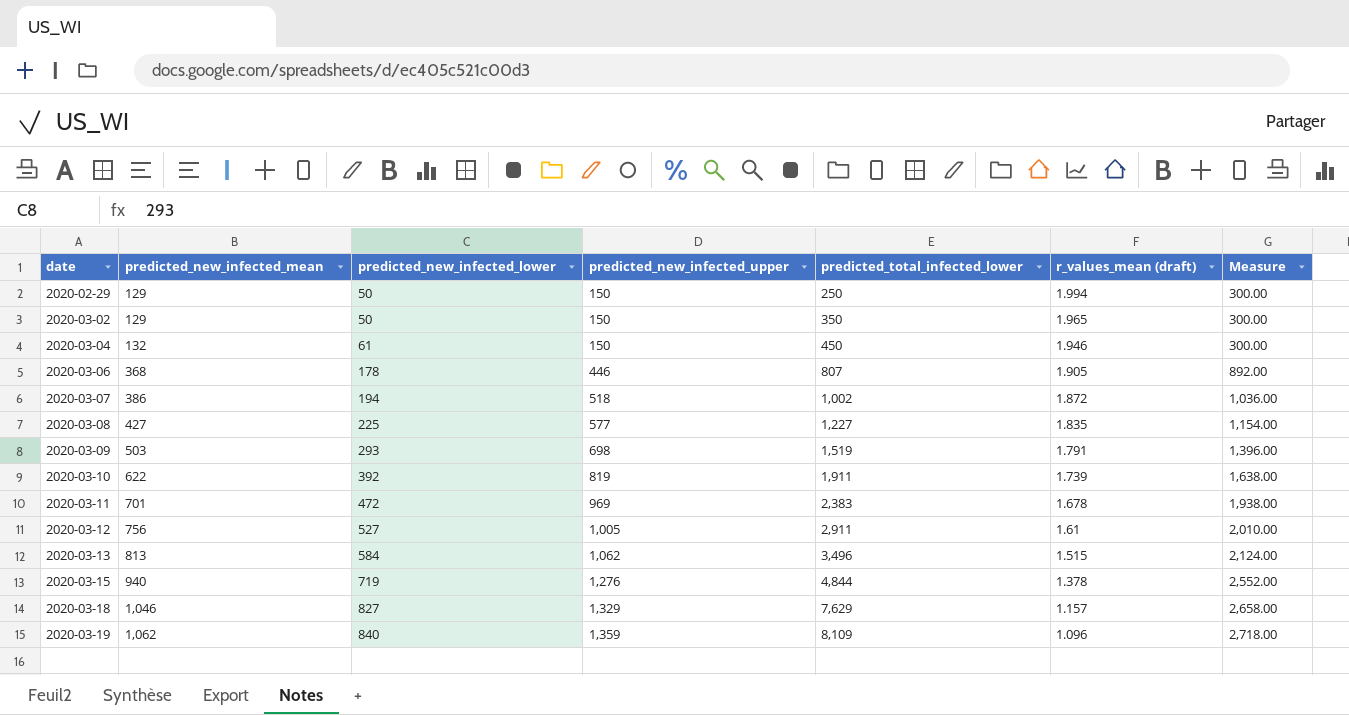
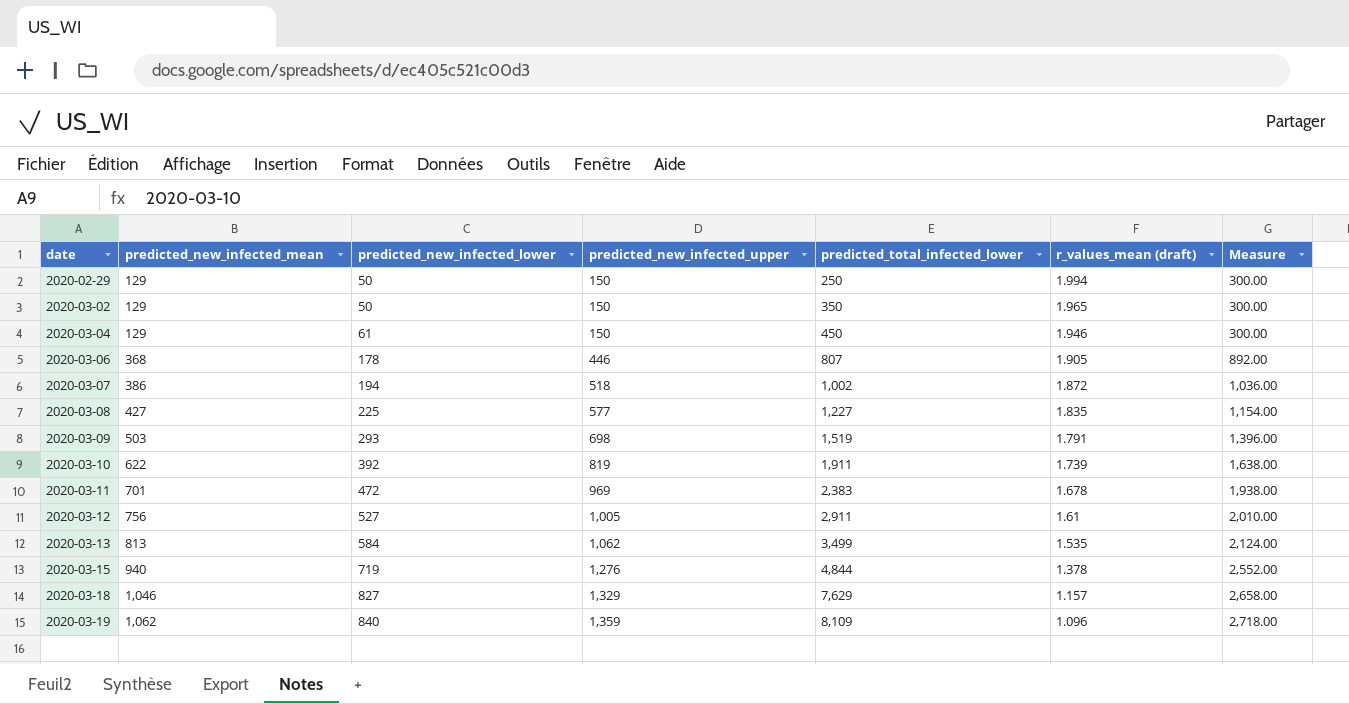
2020-03-04 | predicted_new_infected_mean: 132 -> 129
2020-03-13 | predicted_total_infected_lower: 3,496 -> 3,499
2020-03-13 | r_values_mean (draft): 1.515 -> 1.535

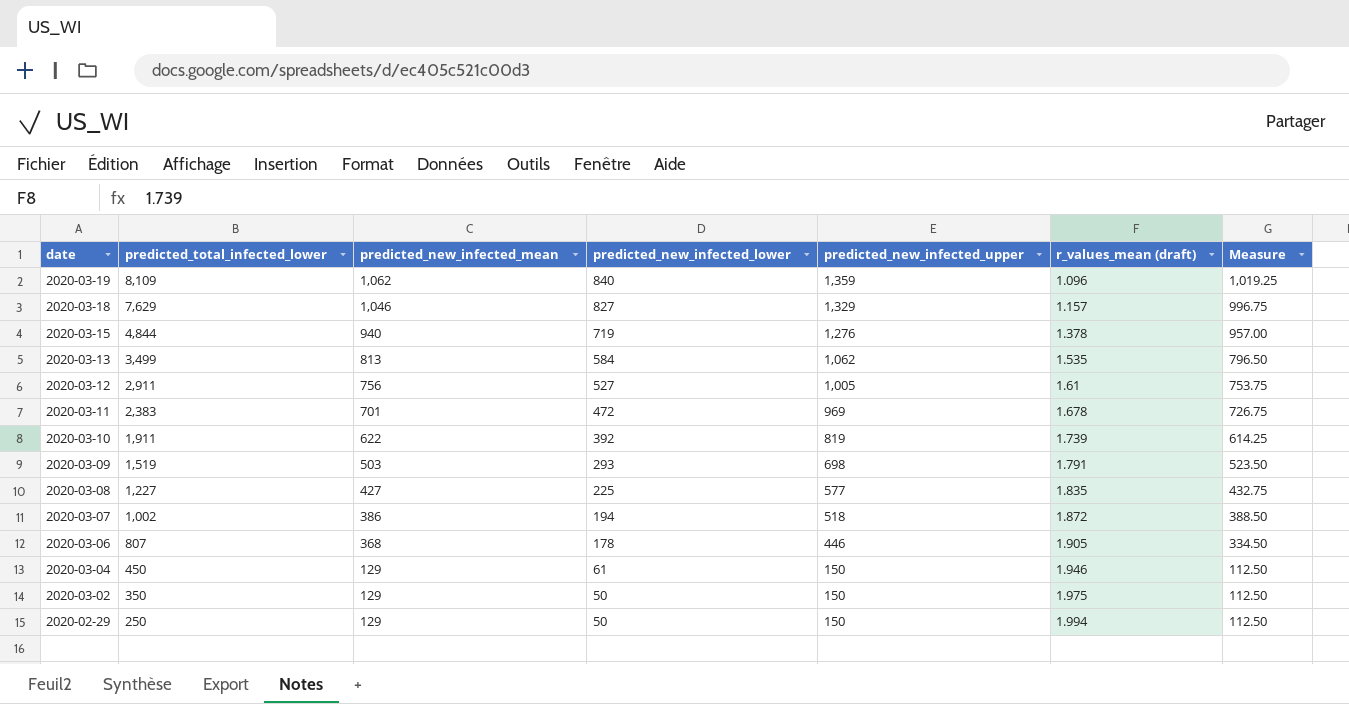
row order: date ascending -> date descending
column predicted_total_infected_lower | position: 5 -> 2
column Measure | formula: [predicted_new_infected_upper] * 2 -> [predicted_new_infected_upper] * 0.75
2020-03-02 | r_values_mean (draft): 1.965 -> 1.975

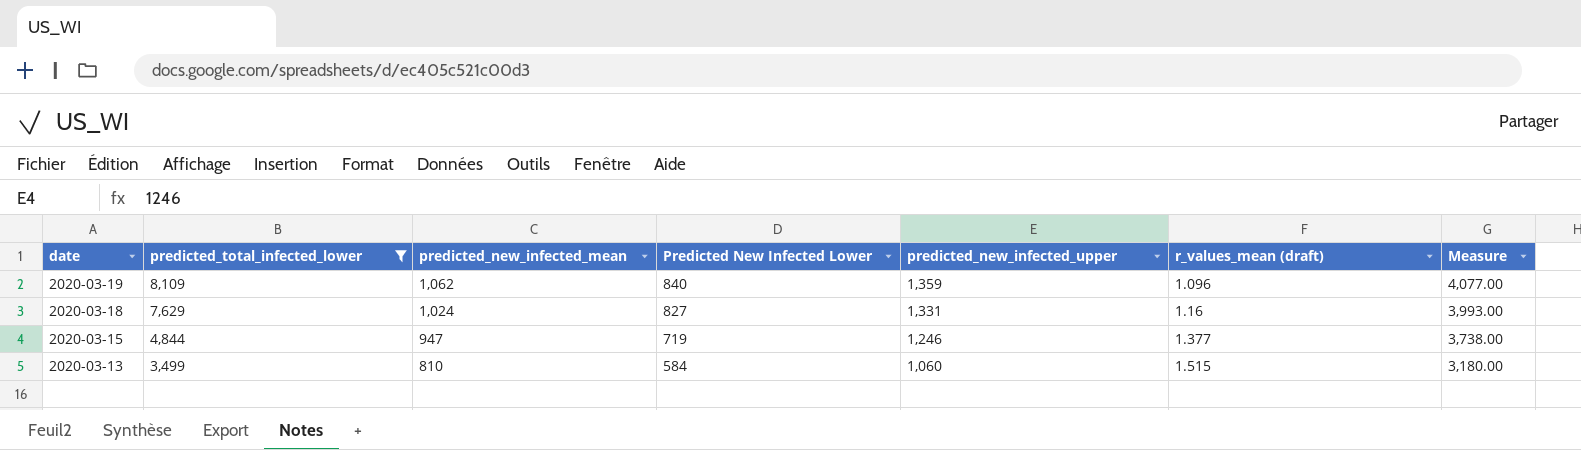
filter: none -> predicted_total_infected_lower >= 3,499
column name: predicted_new_infected_lower -> Predicted New Infected Lower
column Measure | formula: [predicted_new_infected_upper] * 0.75 -> [predicted_new_infected_upper] * 3
2020-03-18 | predicted_new_infected_mean: 1,046 -> 1,024
2020-03-18 | predicted_new_infected_upper: 1,329 -> 1,331
2020-03-18 | r_values_mean (draft): 1.157 -> 1.16
2020-03-15 | predicted_new_infected_mean: 940 -> 947
2020-03-15 | predicted_new_infected_upper: 1,276 -> 1,246
2020-03-15 | r_values_mean (draft): 1.378 -> 1.377
2020-03-13 | predicted_new_infected_mean: 813 -> 810
2020-03-13 | predicted_new_infected_upper: 1,062 -> 1,060
2020-03-13 | r_values_mean (draft): 1.535 -> 1.515

